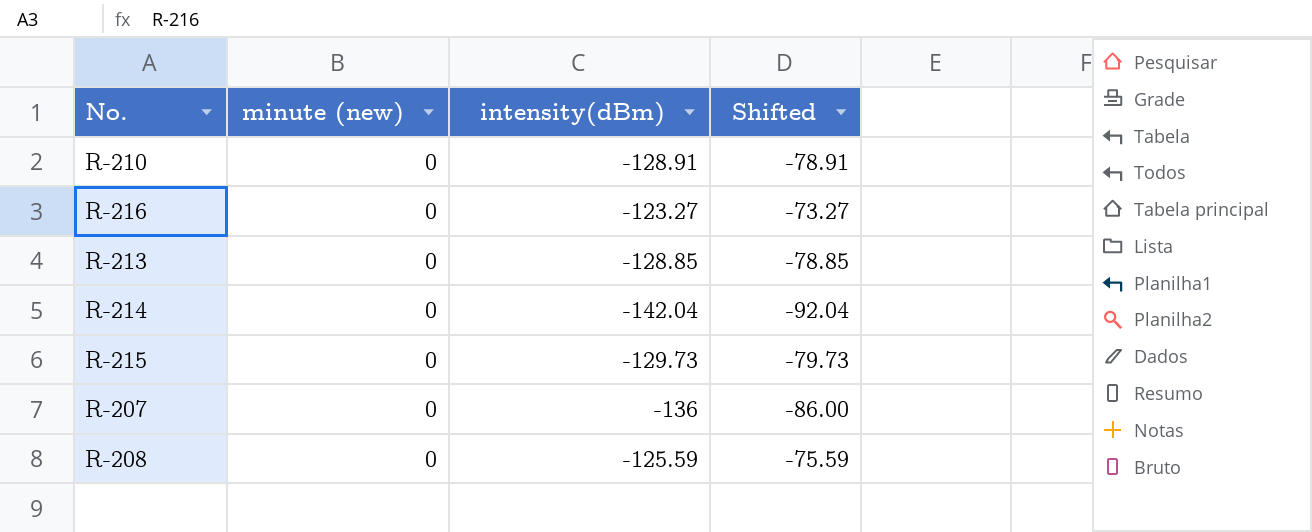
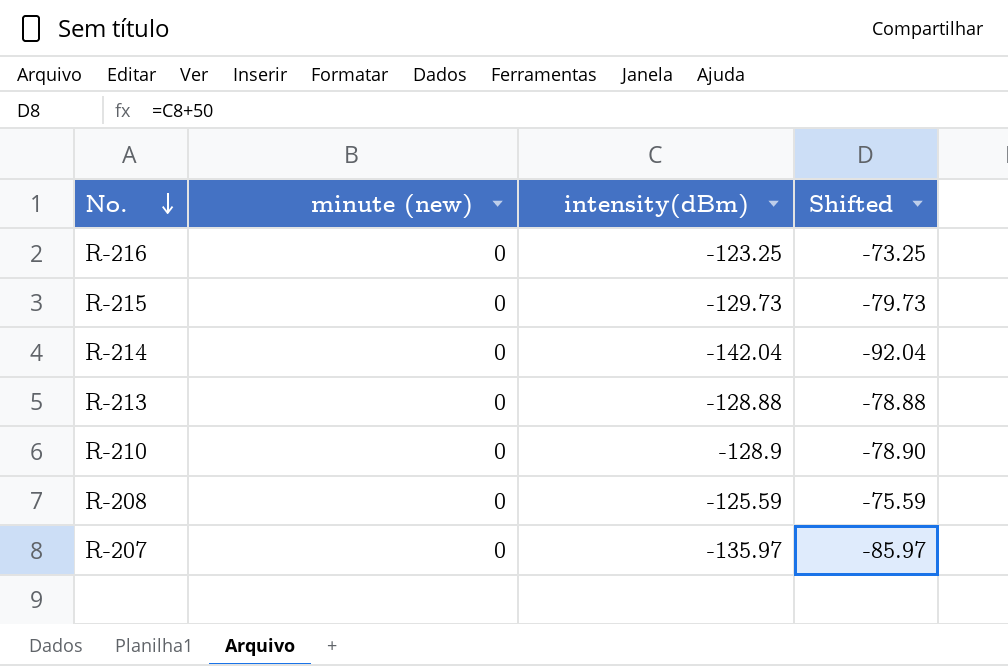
row order: none -> No. descending
R-216 | intensity(dBm): -123.27 -> -123.25
R-216 | Shifted: -73.27 -> -73.25
R-213 | intensity(dBm): -128.85 -> -128.88
R-213 | Shifted: -78.85 -> -78.88
R-210 | intensity(dBm): -128.91 -> -128.9
R-210 | Shifted: -78.91 -> -78.90
R-207 | intensity(dBm): -136 -> -135.97
R-207 | Shifted: -86.00 -> -85.97

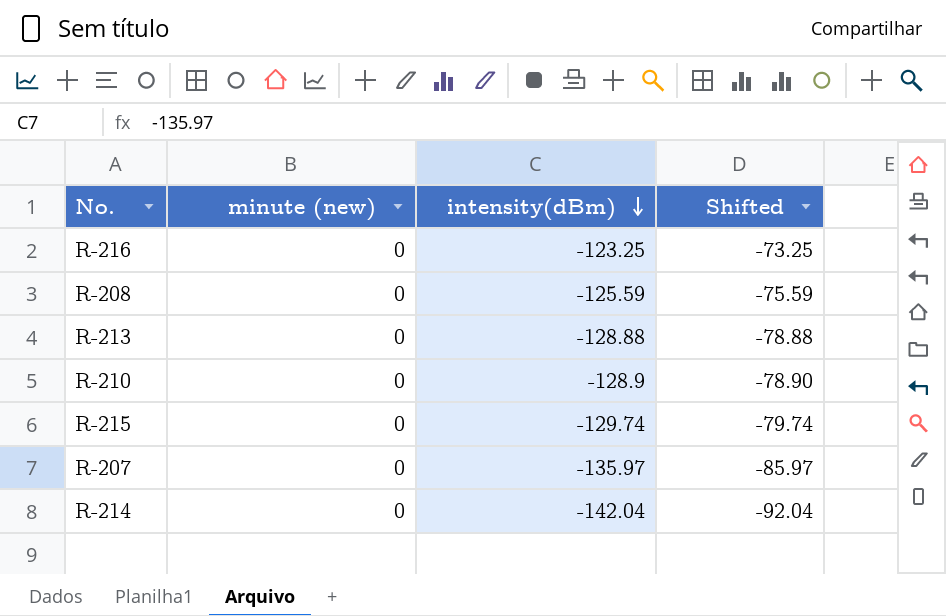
row order: No. descending -> intensity(dBm) descending
R-215 | intensity(dBm): -129.73 -> -129.74
R-215 | Shifted: -79.73 -> -79.74

